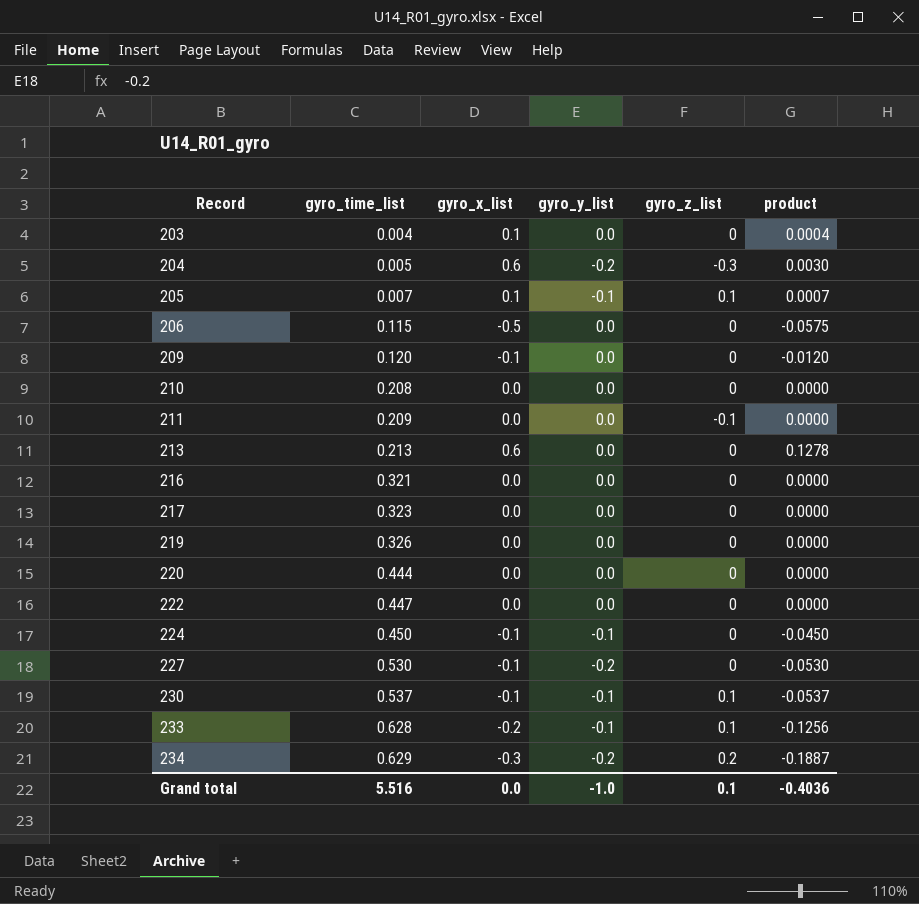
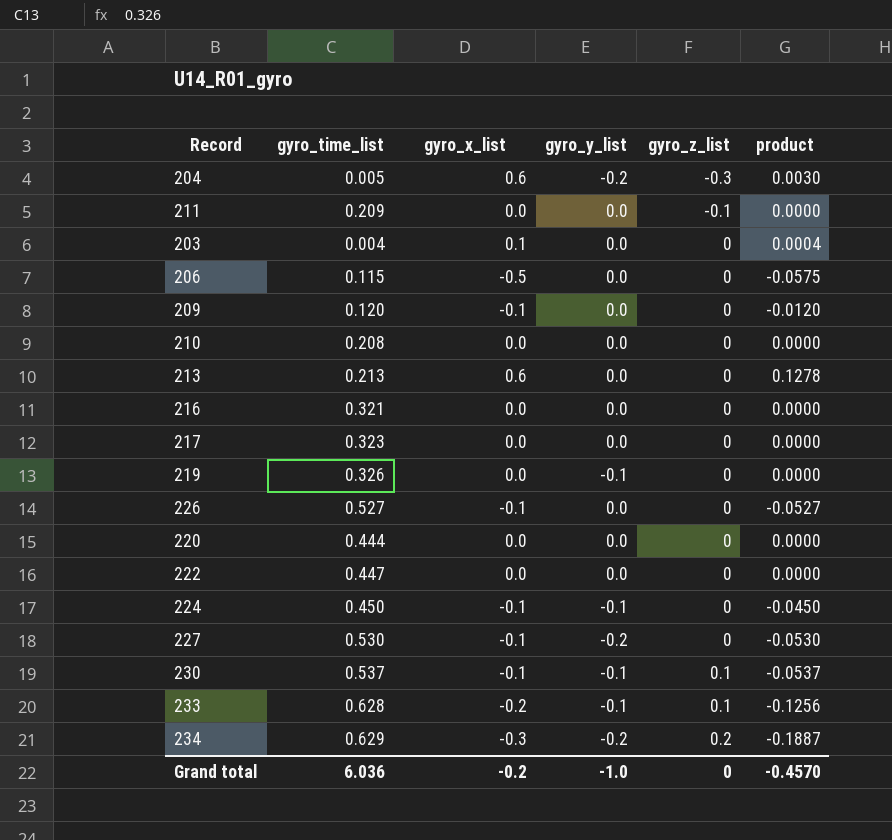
row order: Record ascending -> gyro_z_list ascending
row 205: 0.007 | 0.1 | -0.1 | 0.1 | 0.0007 -> none
219 | gyro_y_list: 0.0 -> -0.1
row 226: none -> 0.527 | -0.1 | 0.0 | 0 | -0.0527
Grand total | gyro_time_list: 5.516 -> 6.036
Grand total | gyro_x_list: 0.0 -> -0.2
Grand total | gyro_z_list: 0.1 -> 0
Grand total | product: -0.4036 -> -0.4570

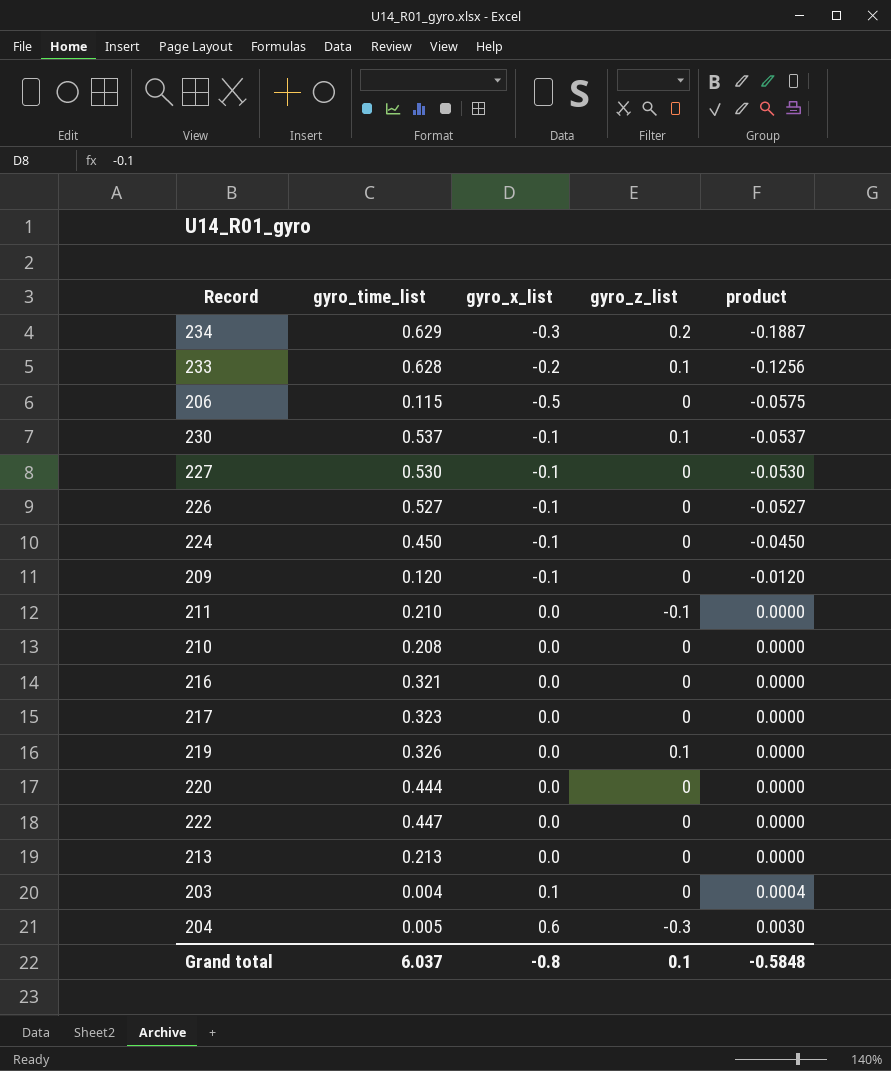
row order: gyro_z_list ascending -> product ascending
column gyro_y_list | position: 4 -> none
211 | gyro_time_list: 0.209 -> 0.210
219 | gyro_z_list: 0 -> 0.1
213 | gyro_x_list: 0.6 -> 0.0
213 | product: 0.1278 -> 0.0000
Grand total | gyro_time_list: 6.036 -> 6.037
Grand total | gyro_x_list: -0.2 -> -0.8
Grand total | gyro_z_list: 0 -> 0.1
Grand total | product: -0.4570 -> -0.5848

